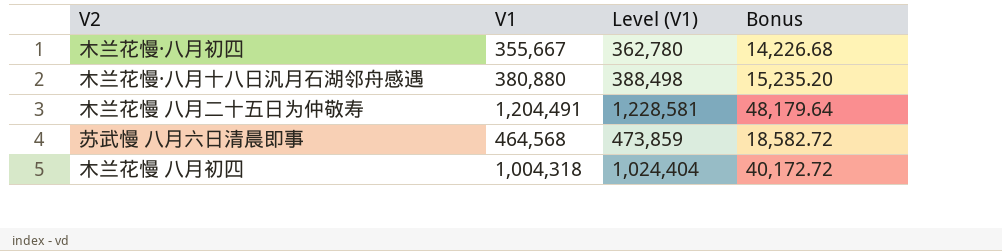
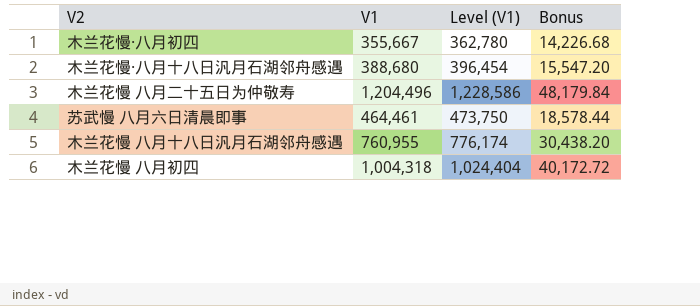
木兰花慢·八月十八日汎月石湖邻舟感遇 | V1: 380,880 -> 388,680
木兰花慢·八月十八日汎月石湖邻舟感遇 | Level (V1): 388,498 -> 396,454
木兰花慢·八月十八日汎月石湖邻舟感遇 | Bonus: 15,235.20 -> 15,547.20
木兰花慢 八月二十五日为仲敬寿 | V1: 1,204,491 -> 1,204,496
木兰花慢 八月二十五日为仲敬寿 | Level (V1): 1,228,581 -> 1,228,586
木兰花慢 八月二十五日为仲敬寿 | Bonus: 48,179.64 -> 48,179.84
苏武慢 八月六日清晨即事 | V1: 464,568 -> 464,461
苏武慢 八月六日清晨即事 | Level (V1): 473,859 -> 473,750
苏武慢 八月六日清晨即事 | Bonus: 18,582.72 -> 18,578.44
row 木兰花慢 八月十八日汎月石湖邻舟感遇: none -> 760,955 | 776,174 | 30,438.20

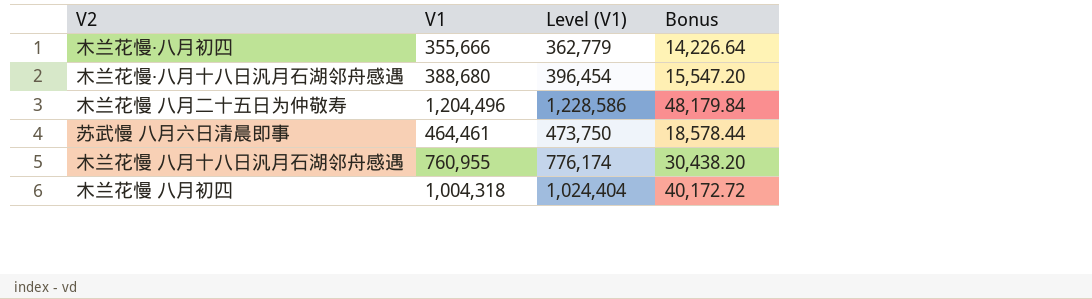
木兰花慢·八月初四 | V1: 355,667 -> 355,666
木兰花慢·八月初四 | Level (V1): 362,780 -> 362,779
木兰花慢·八月初四 | Bonus: 14,226.68 -> 14,226.64

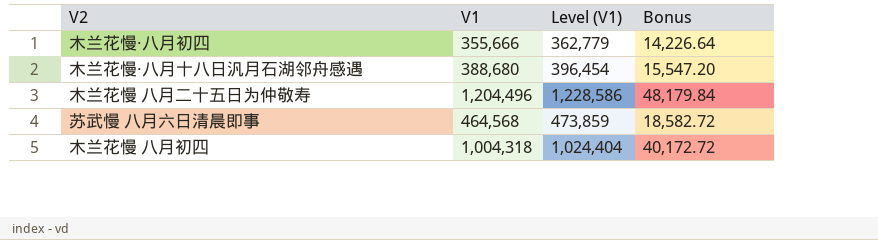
row 木兰花慢 八月十八日汎月石湖邻舟感遇: 760,955 | 776,174 | 30,438.20 -> none
苏武慢 八月六日清晨即事 | V1: 464,461 -> 464,568
苏武慢 八月六日清晨即事 | Level (V1): 473,750 -> 473,859
苏武慢 八月六日清晨即事 | Bonus: 18,578.44 -> 18,582.72

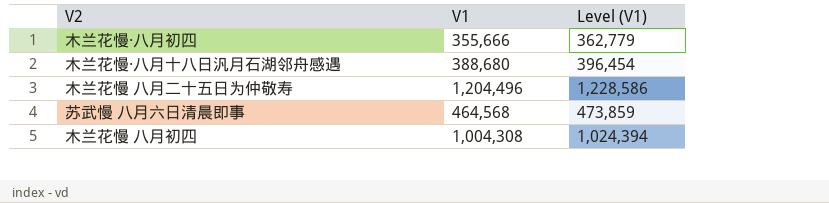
column Bonus | formula: [V1] * 0.04 -> none
木兰花慢 八月初四 | V1: 1,004,318 -> 1,004,308
木兰花慢 八月初四 | Level (V1): 1,024,404 -> 1,024,394

